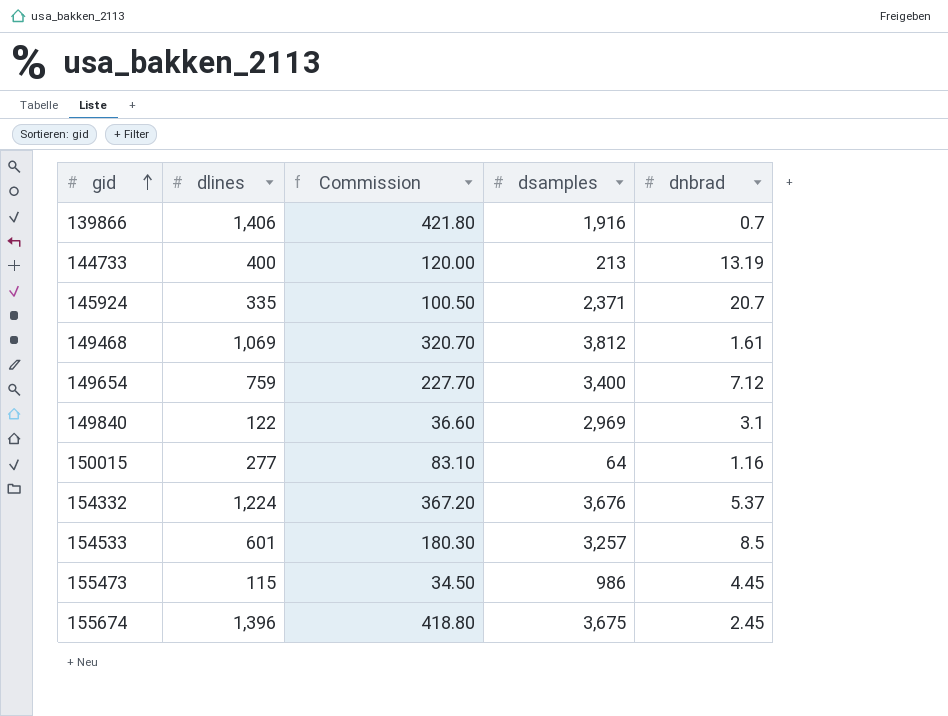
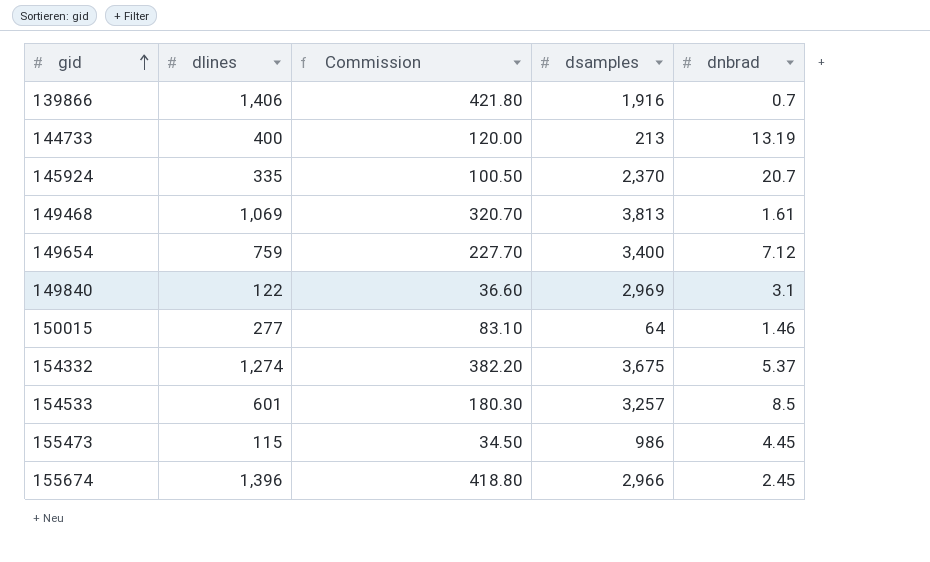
145924 | dsamples: 2,371 -> 2,370
149468 | dsamples: 3,812 -> 3,813
150015 | dnbrad: 1.16 -> 1.46
154332 | dlines: 1,224 -> 1,274
154332 | Commission: 367.20 -> 382.20
154332 | dsamples: 3,676 -> 3,675
155674 | dsamples: 3,675 -> 2,966

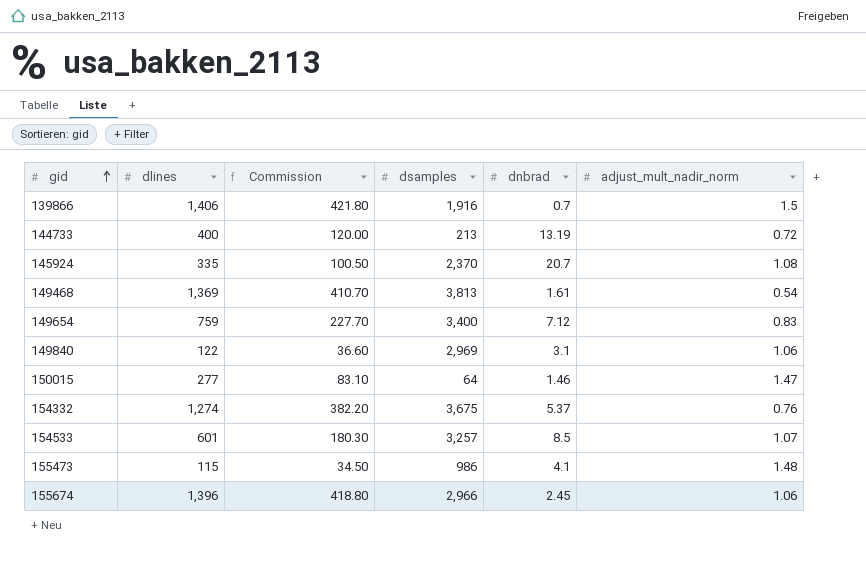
column adjust_mult_nadir_norm | position: none -> 6
149468 | dlines: 1,069 -> 1,369
149468 | Commission: 320.70 -> 410.70
155473 | dnbrad: 4.45 -> 4.1

